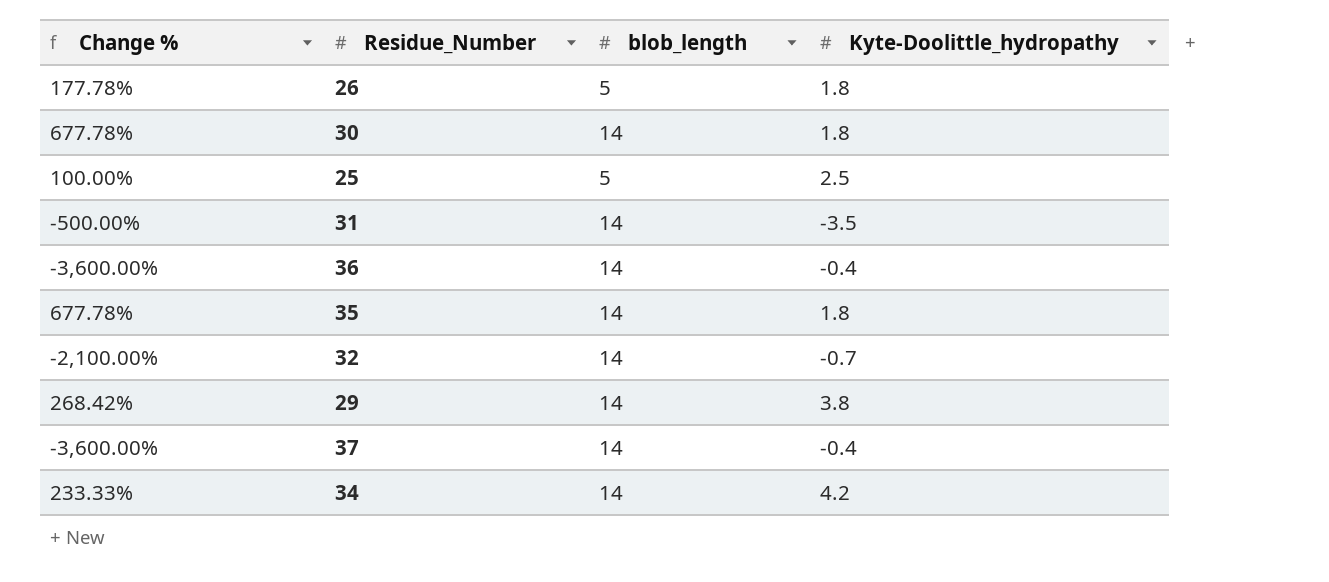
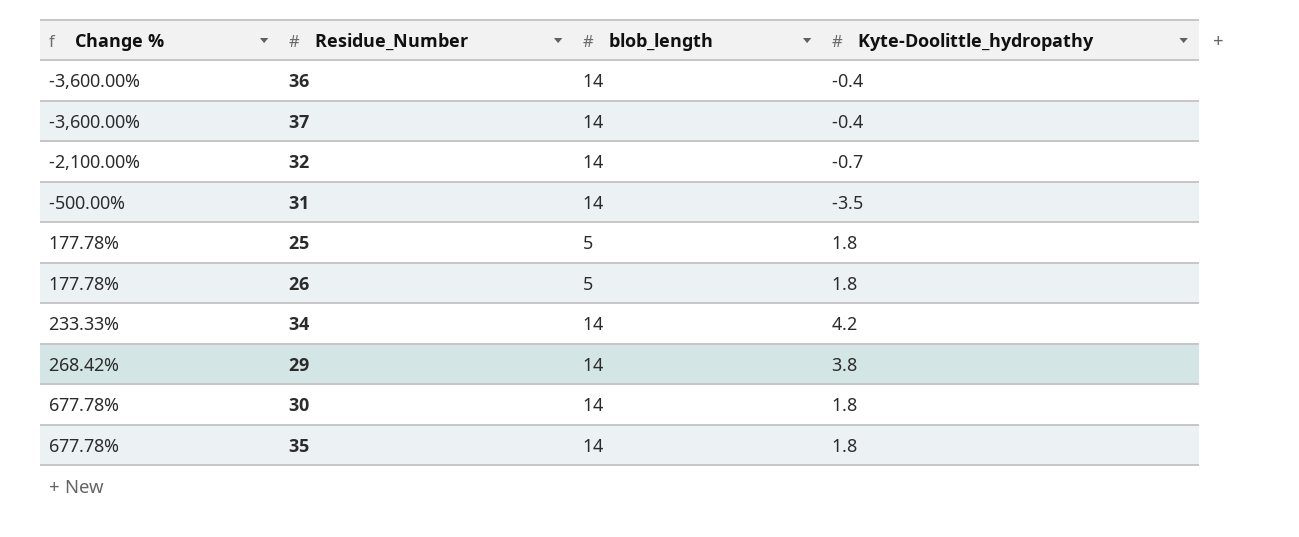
row order: none -> Change % ascending
25 | Change %: 100.00% -> 177.78%
25 | Kyte-Doolittle_hydropathy: 2.5 -> 1.8

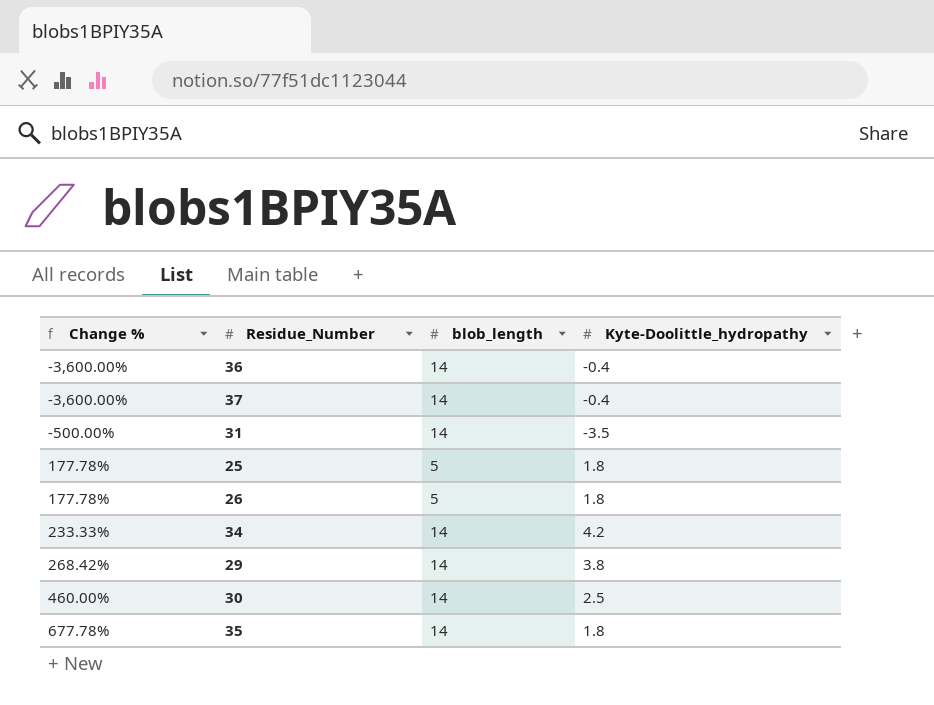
row 32: -2,100.00% | 14 | -0.7 -> none
30 | Change %: 677.78% -> 460.00%
30 | Kyte-Doolittle_hydropathy: 1.8 -> 2.5

